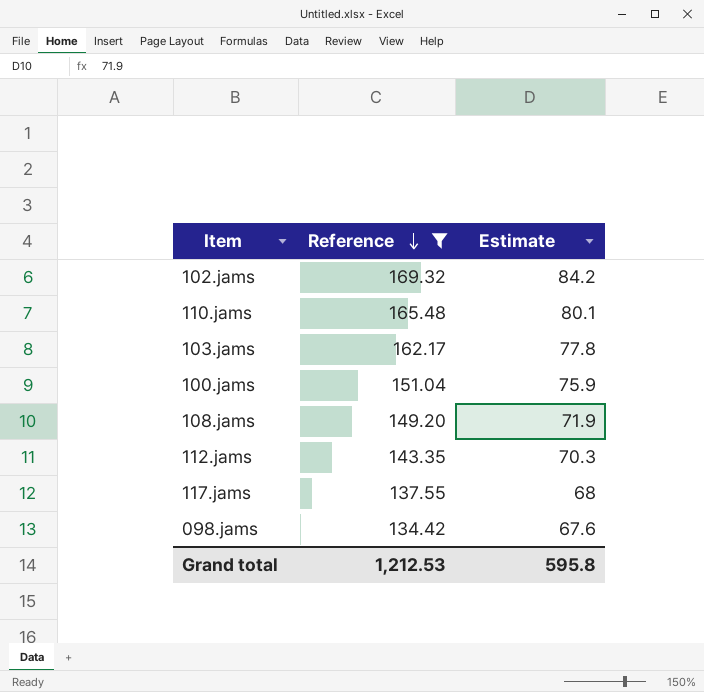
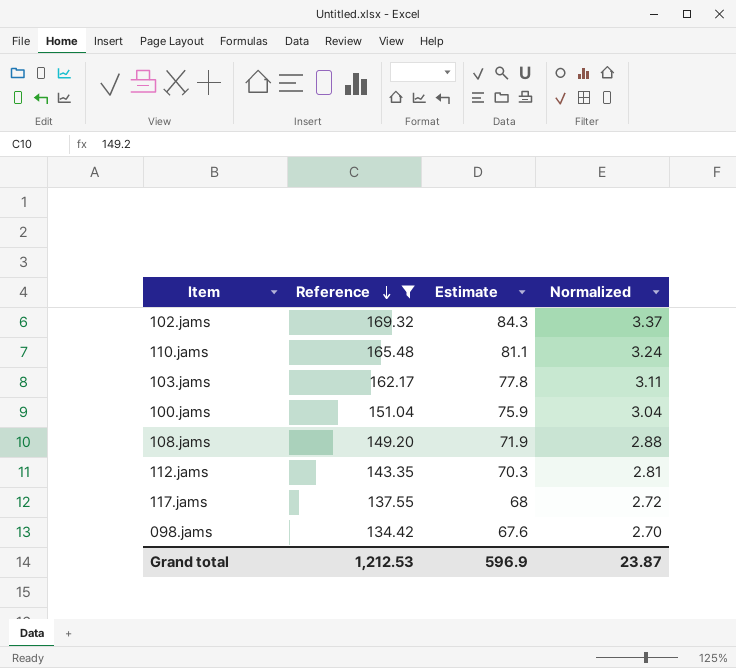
column Normalized | formula: none -> [Estimate] * 0.04
102.jams | Estimate: 84.2 -> 84.3
110.jams | Estimate: 80.1 -> 81.1
Grand total | Estimate: 595.8 -> 596.9

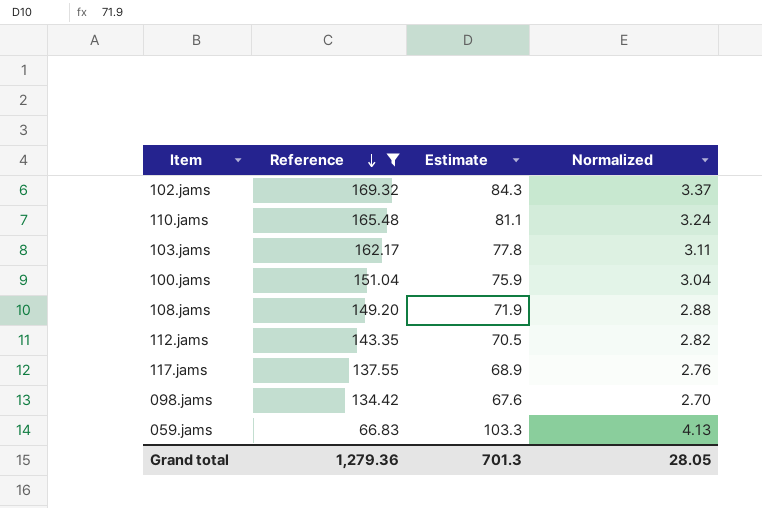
112.jams | Estimate: 70.3 -> 70.5
112.jams | Normalized: 2.81 -> 2.82
117.jams | Estimate: 68 -> 68.9
117.jams | Normalized: 2.72 -> 2.76
row 059.jams: none -> 66.83 | 103.3 | 4.13
Grand total | Reference: 1,212.53 -> 1,279.36
Grand total | Estimate: 596.9 -> 701.3
Grand total | Normalized: 23.87 -> 28.05

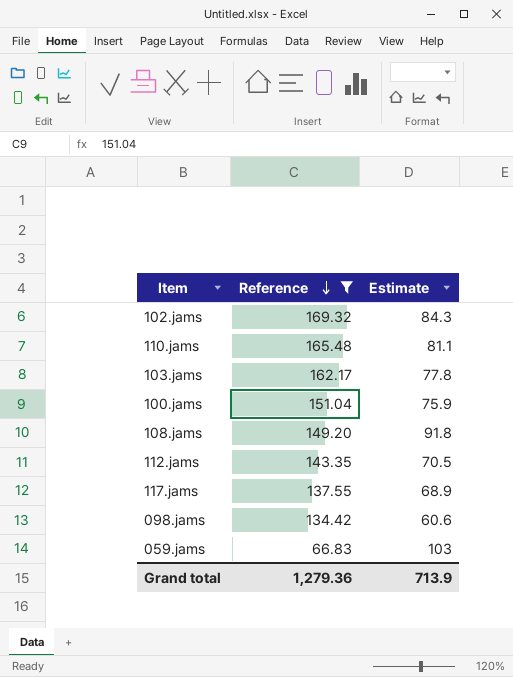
column Normalized | formula: [Estimate] * 0.04 -> none
108.jams | Estimate: 71.9 -> 91.8
098.jams | Estimate: 67.6 -> 60.6
059.jams | Estimate: 103.3 -> 103
Grand total | Estimate: 701.3 -> 713.9

